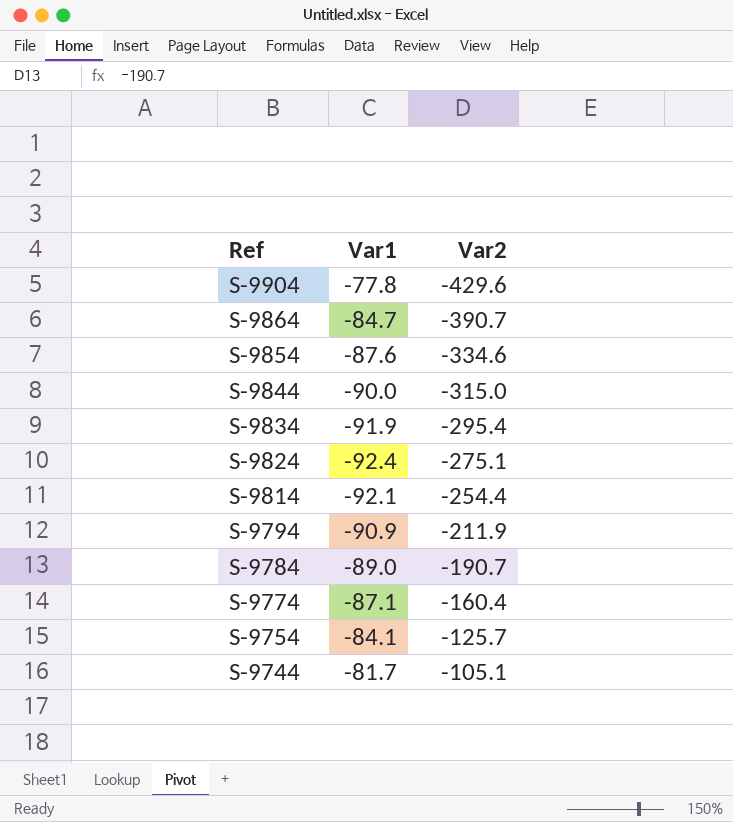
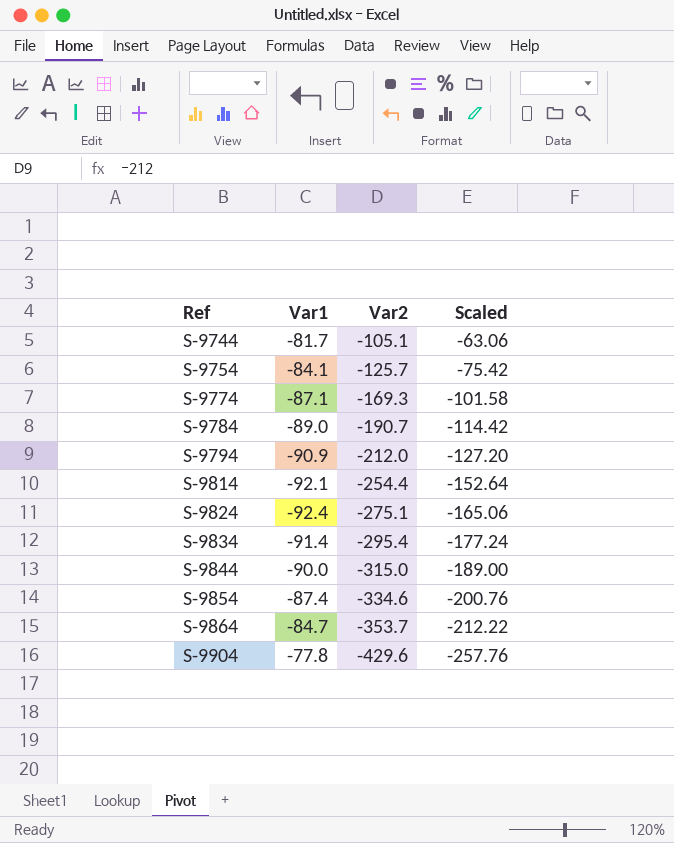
row order: Ref descending -> Ref ascending
column Scaled | formula: none -> [Var2] * 0.6
S-9774 | Var2: -160.4 -> -169.3
S-9794 | Var2: -211.9 -> -212.0
S-9834 | Var1: -91.9 -> -91.4
S-9854 | Var1: -87.6 -> -87.4
S-9864 | Var2: -390.7 -> -353.7

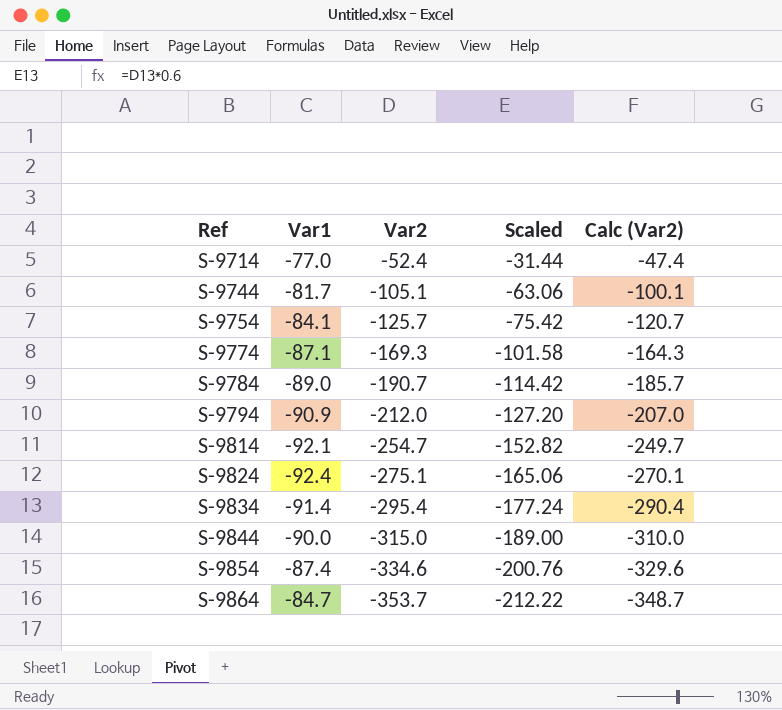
column Calc (Var2) | formula: none -> [Var2] + 5
row S-9904: -77.8 | -429.6 | -257.76 -> none
row S-9714: none -> -77.0 | -52.4 | -31.44 | -47.4
S-9814 | Var2: -254.4 -> -254.7
S-9814 | Scaled: -152.64 -> -152.82

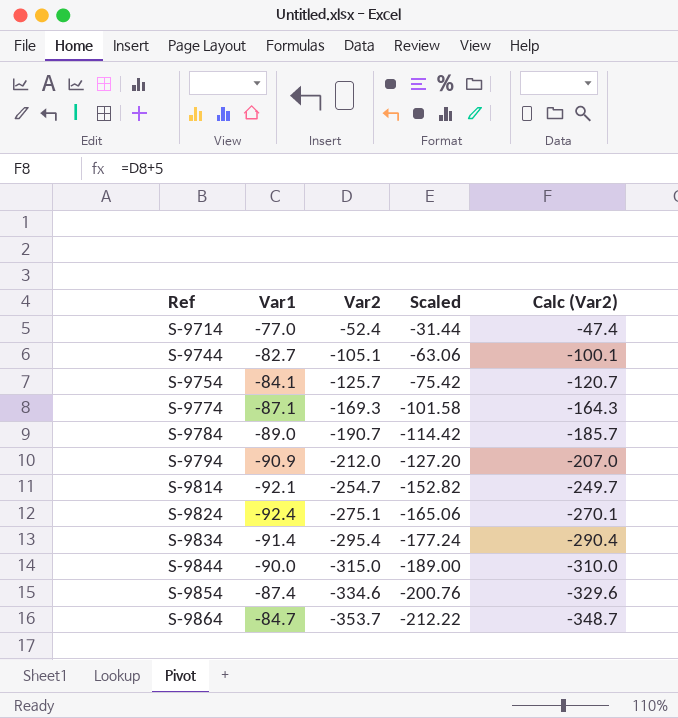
S-9744 | Var1: -81.7 -> -82.7

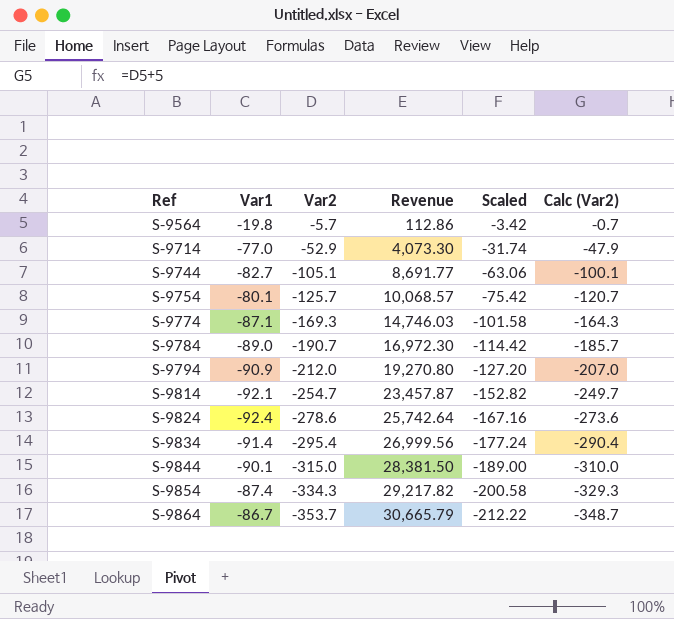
column Revenue | formula: none -> [Var1] * [Var2]
row S-9564: none -> -19.8 | -5.7 | 112.86 | -3.42 | -0.7
S-9714 | Var2: -52.4 -> -52.9
S-9714 | Scaled: -31.44 -> -31.74
S-9714 | Calc (Var2): -47.4 -> -47.9
S-9754 | Var1: -84.1 -> -80.1
S-9824 | Var2: -275.1 -> -278.6
S-9824 | Scaled: -165.06 -> -167.16
S-9824 | Calc (Var2): -270.1 -> -273.6
S-9844 | Var1: -90.0 -> -90.1
S-9854 | Var2: -334.6 -> -334.3
S-9854 | Scaled: -200.76 -> -200.58
S-9854 | Calc (Var2): -329.6 -> -329.3
S-9864 | Var1: -84.7 -> -86.7

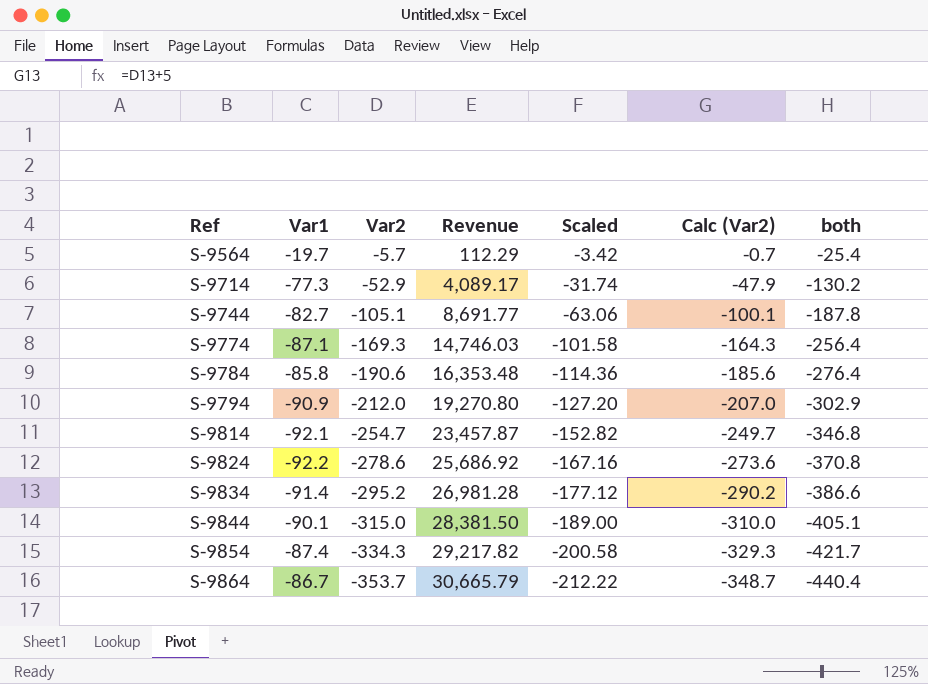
column both | formula: none -> [Var1] + [Var2]
row S-9754: -80.1 | -125.7 | 10,068.57 | -75.42 | -120.7 -> none
S-9564 | Var1: -19.8 -> -19.7
S-9564 | Revenue: 112.86 -> 112.29
S-9714 | Var1: -77.0 -> -77.3
S-9714 | Revenue: 4,073.30 -> 4,089.17
S-9784 | Var1: -89.0 -> -85.8
S-9784 | Var2: -190.7 -> -190.6
S-9784 | Revenue: 16,972.30 -> 16,353.48
S-9784 | Scaled: -114.42 -> -114.36
S-9784 | Calc (Var2): -185.7 -> -185.6
S-9824 | Var1: -92.4 -> -92.2
S-9824 | Revenue: 25,742.64 -> 25,686.92
S-9834 | Var2: -295.4 -> -295.2
S-9834 | Revenue: 26,999.56 -> 26,981.28
S-9834 | Scaled: -177.24 -> -177.12
S-9834 | Calc (Var2): -290.4 -> -290.2

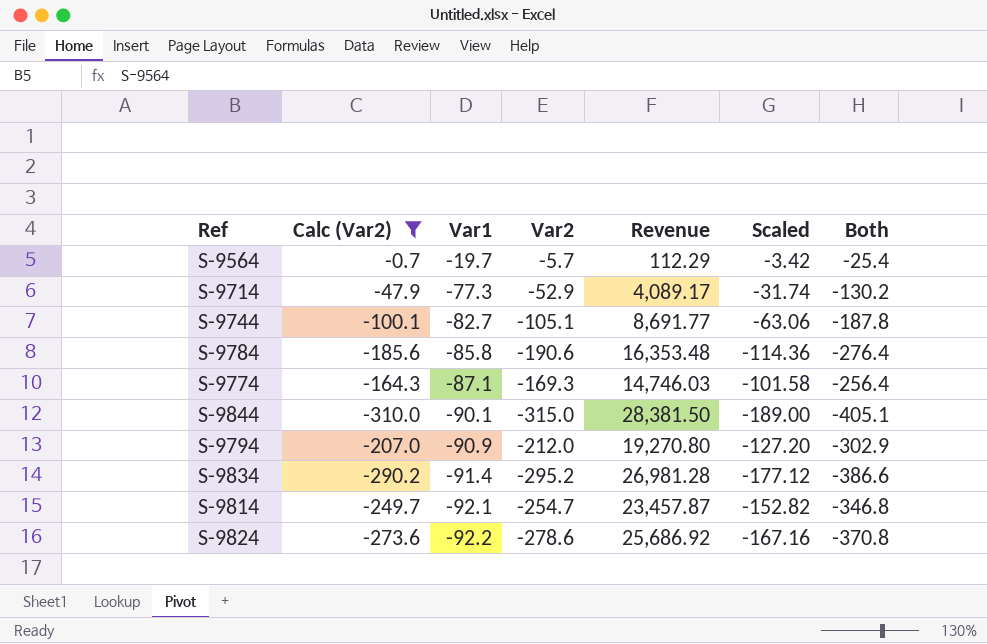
filter: none -> Calc (Var2) >= -310.0
row order: Ref ascending -> Var1 descending
column Calc (Var2) | position: 6 -> 2
column name: both -> Both

